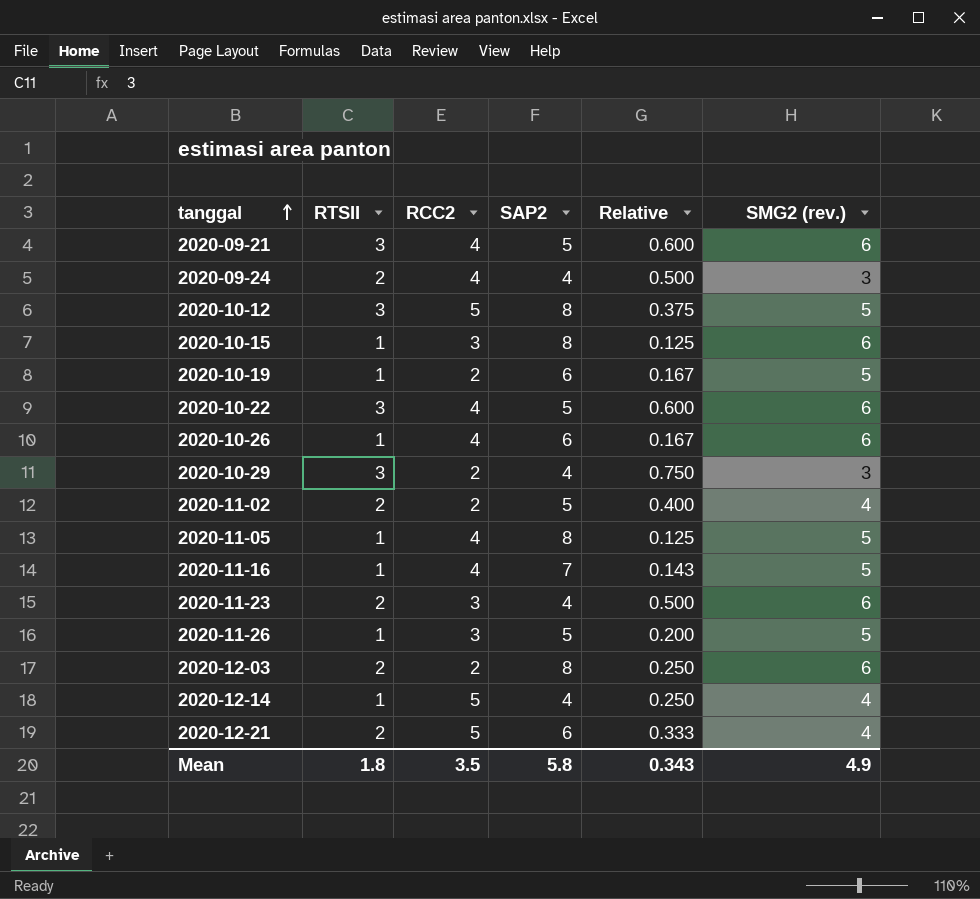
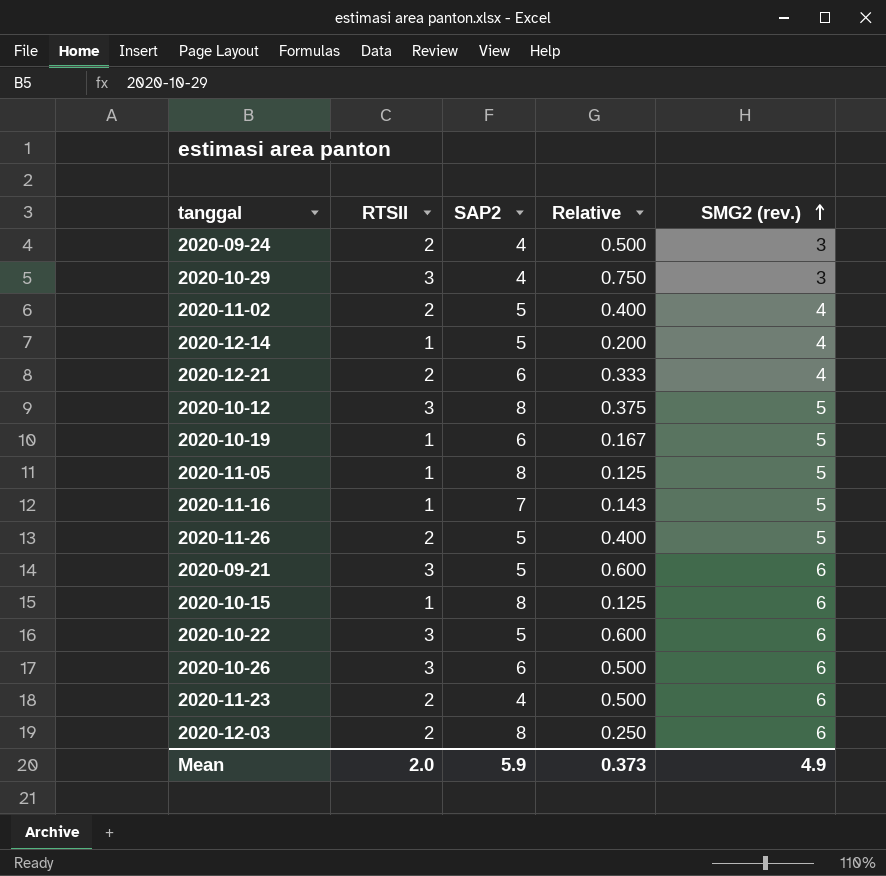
row order: tanggal ascending -> SMG2 (rev.) ascending
column RCC2 | position: 3 -> none
2020-12-14 | SAP2: 4 -> 5
2020-12-14 | Relative: 0.250 -> 0.200
2020-11-26 | RTSII: 1 -> 2
2020-11-26 | Relative: 0.200 -> 0.400
2020-10-26 | RTSII: 1 -> 3
2020-10-26 | Relative: 0.167 -> 0.500
Mean | RTSII: 1.8 -> 2.0
Mean | SAP2: 5.8 -> 5.9
Mean | Relative: 0.343 -> 0.373

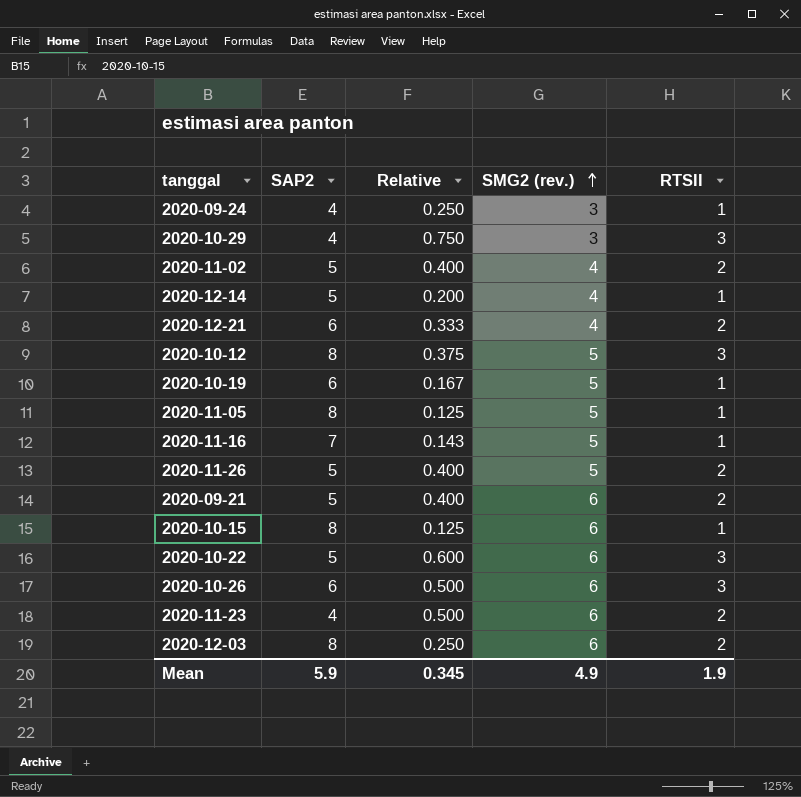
column RTSII | position: 2 -> 5
2020-09-24 | Relative: 0.500 -> 0.250
2020-09-24 | RTSII: 2 -> 1
2020-09-21 | Relative: 0.600 -> 0.400
2020-09-21 | RTSII: 3 -> 2
Mean | Relative: 0.373 -> 0.345
Mean | RTSII: 2.0 -> 1.9

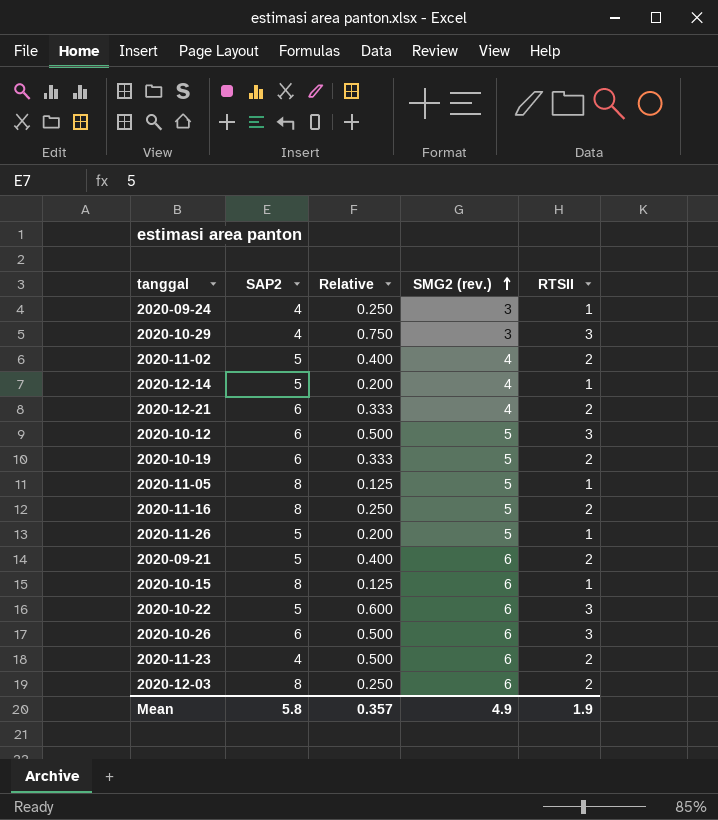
2020-10-12 | SAP2: 8 -> 6
2020-10-12 | Relative: 0.375 -> 0.500
2020-10-19 | Relative: 0.167 -> 0.333
2020-10-19 | RTSII: 1 -> 2
2020-11-16 | SAP2: 7 -> 8
2020-11-16 | Relative: 0.143 -> 0.250
2020-11-16 | RTSII: 1 -> 2
2020-11-26 | Relative: 0.400 -> 0.200
2020-11-26 | RTSII: 2 -> 1
Mean | SAP2: 5.9 -> 5.8
Mean | Relative: 0.345 -> 0.357

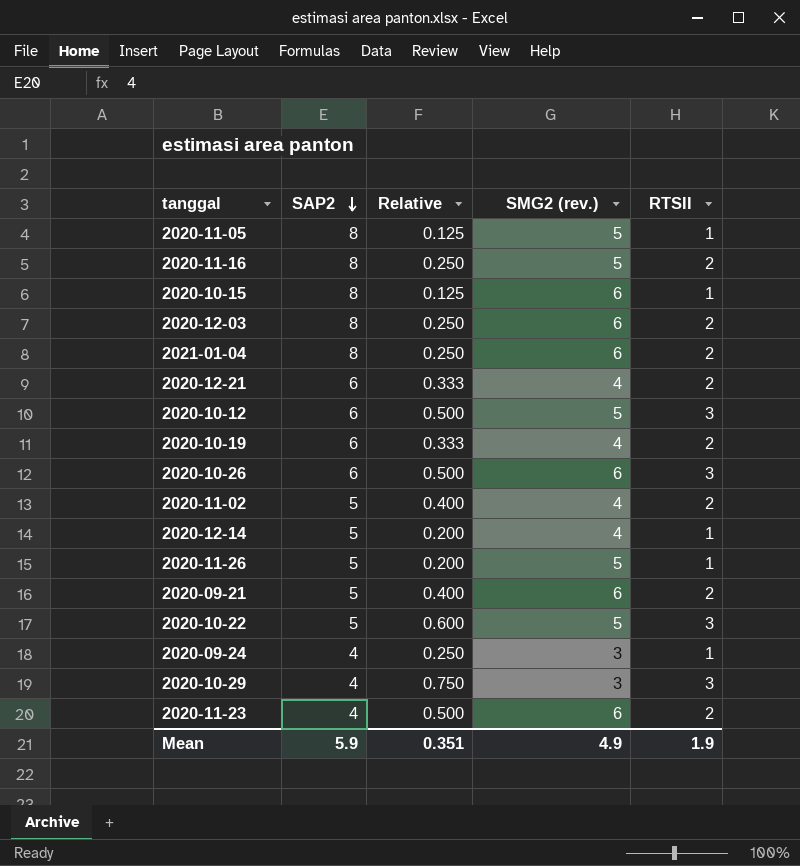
row order: SMG2 (rev.) ascending -> SAP2 descending
row 2021-01-04: none -> 8 | 0.250 | 6 | 2
2020-10-19 | SMG2 (rev.): 5 -> 4
2020-10-22 | SMG2 (rev.): 6 -> 5
Mean | SAP2: 5.8 -> 5.9
Mean | Relative: 0.357 -> 0.351

